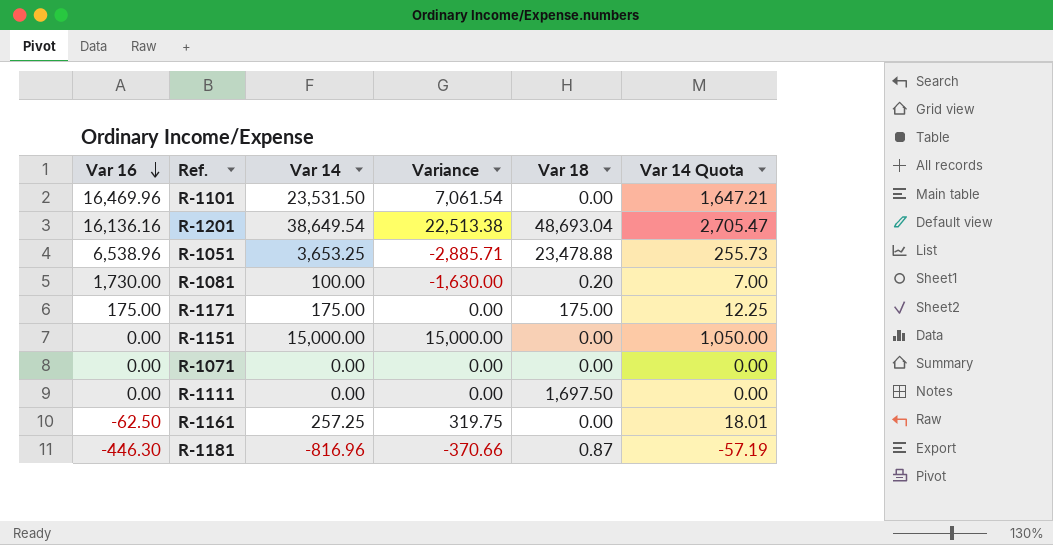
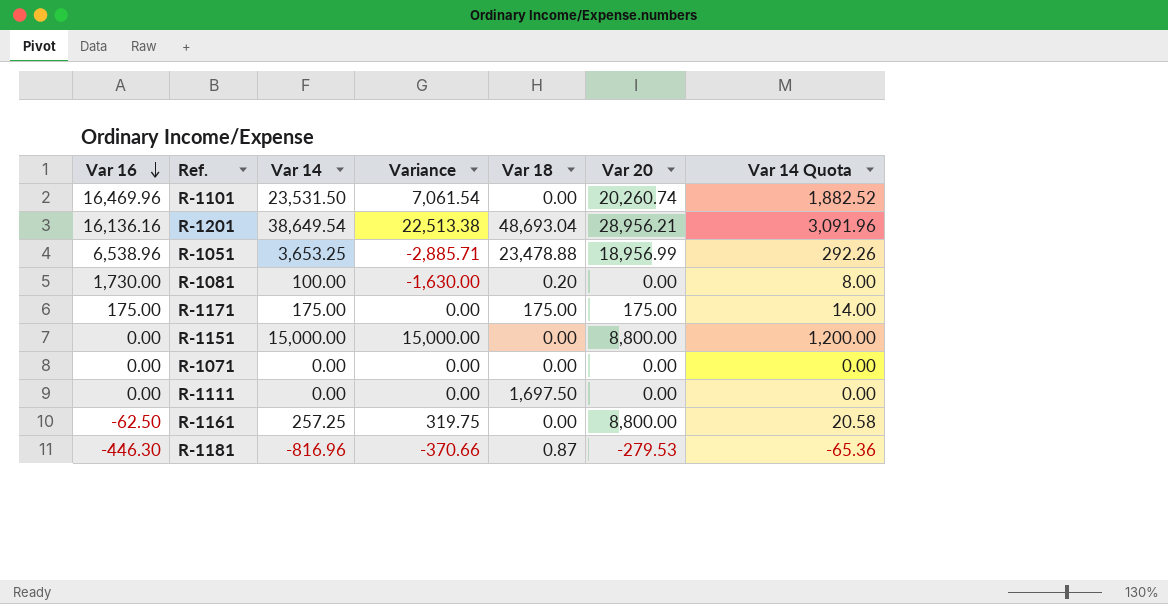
column Var 20 | position: none -> 6
column Var 14 Quota | formula: [Var 14] * 0.07 -> [Var 14] * 0.08

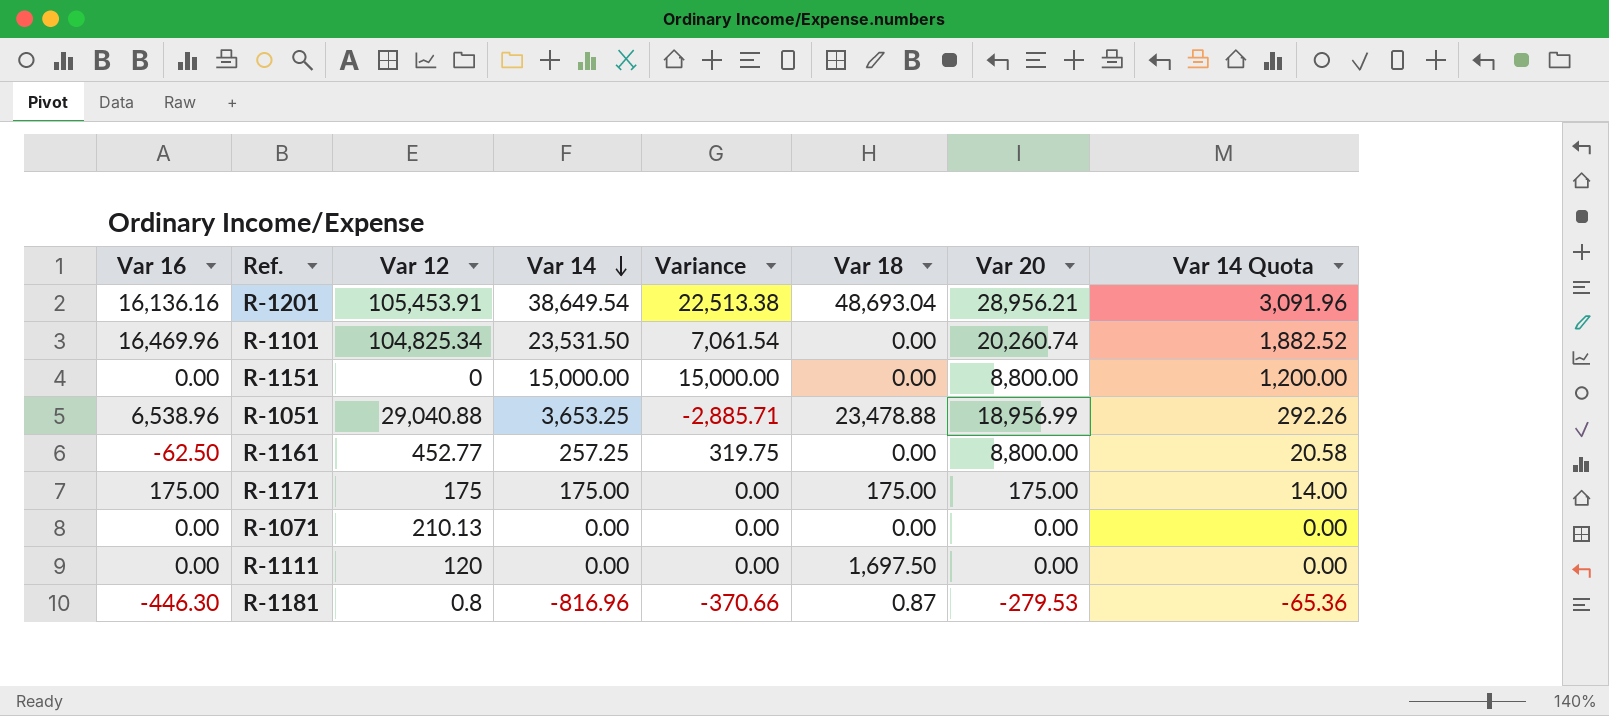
row order: Var 16 descending -> Var 14 descending
column Var 12 | position: none -> 3
row R-1081: 1,730.00 | 100.00 | -1,630.00 | 0.20 | 0.00 | 8.00 -> none

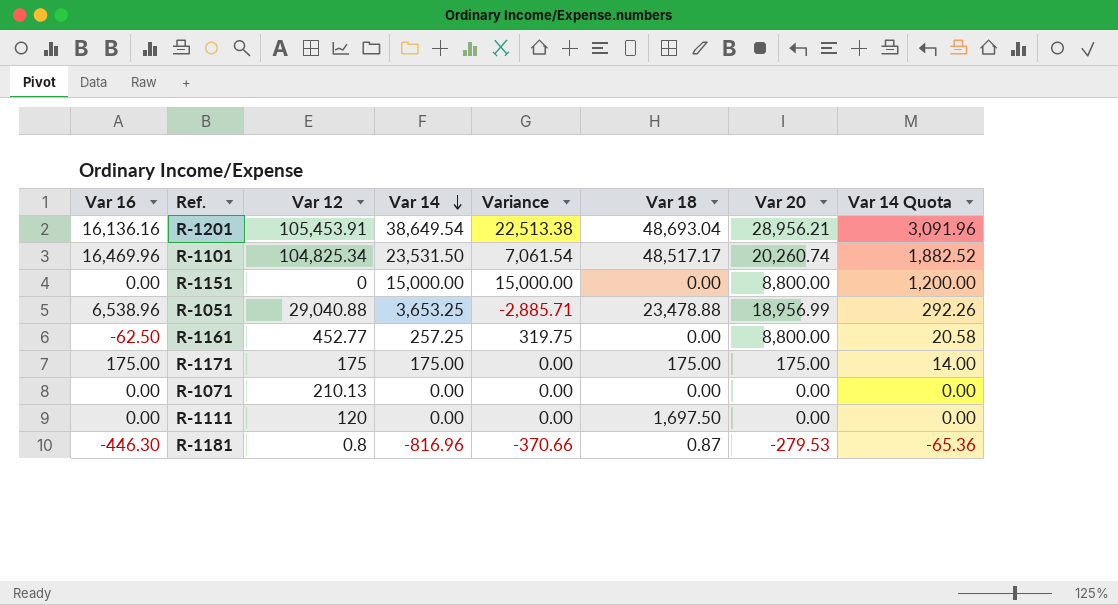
R-1101 | Var 18: 0.00 -> 48,517.17

